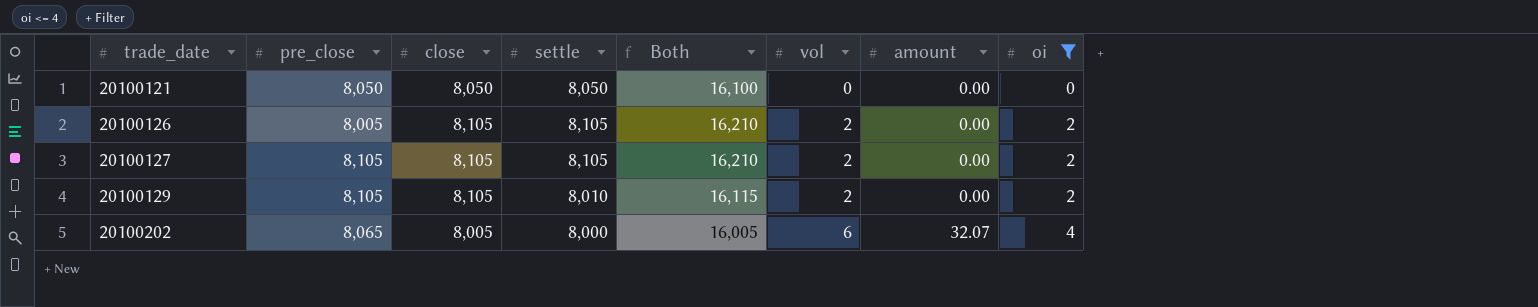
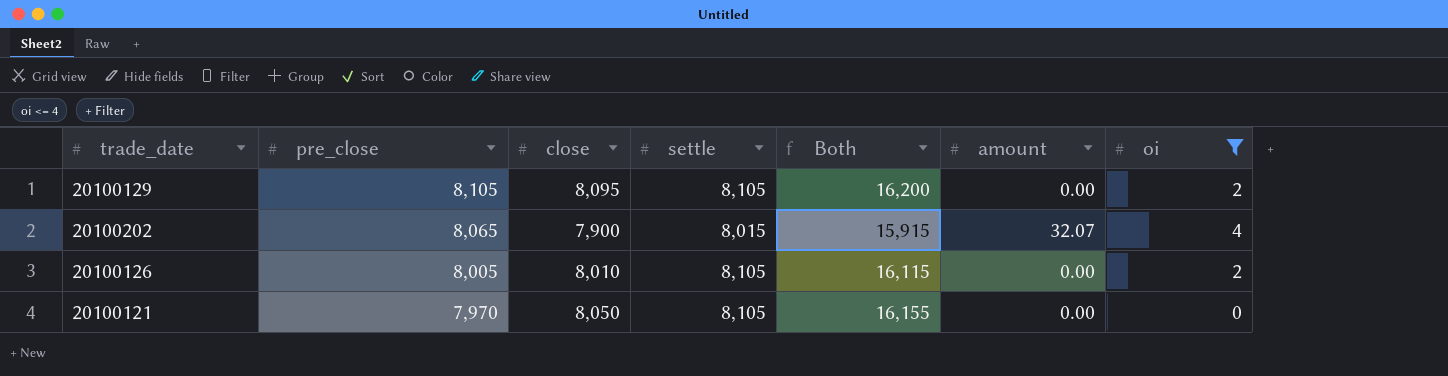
row order: trade_date ascending -> pre_close descending
column vol | position: 6 -> none
row 20100127: 8,105 | 8,105 | 8,105 | 16,210 | 2 | 0.00 | 2 -> none
20100129 | close: 8,105 -> 8,095
20100129 | settle: 8,010 -> 8,105
20100129 | Both: 16,115 -> 16,200
20100202 | close: 8,005 -> 7,900
20100202 | settle: 8,000 -> 8,015
20100202 | Both: 16,005 -> 15,915
20100126 | close: 8,105 -> 8,010
20100126 | Both: 16,210 -> 16,115
20100121 | pre_close: 8,050 -> 7,970
20100121 | settle: 8,050 -> 8,105
20100121 | Both: 16,100 -> 16,155

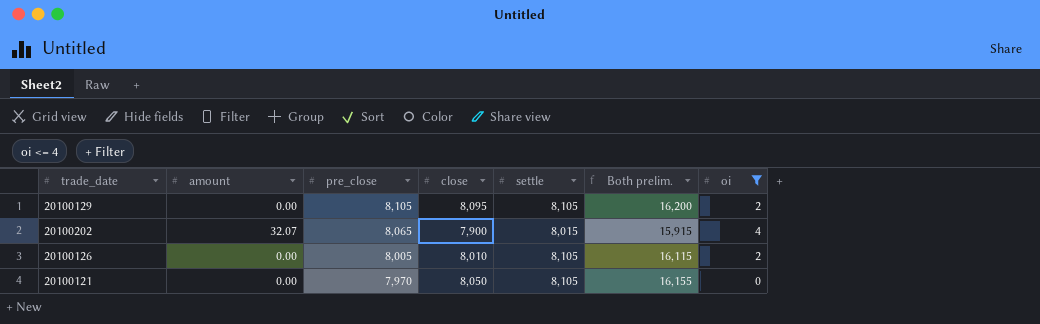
column amount | position: 6 -> 2
column name: Both -> Both prelim.

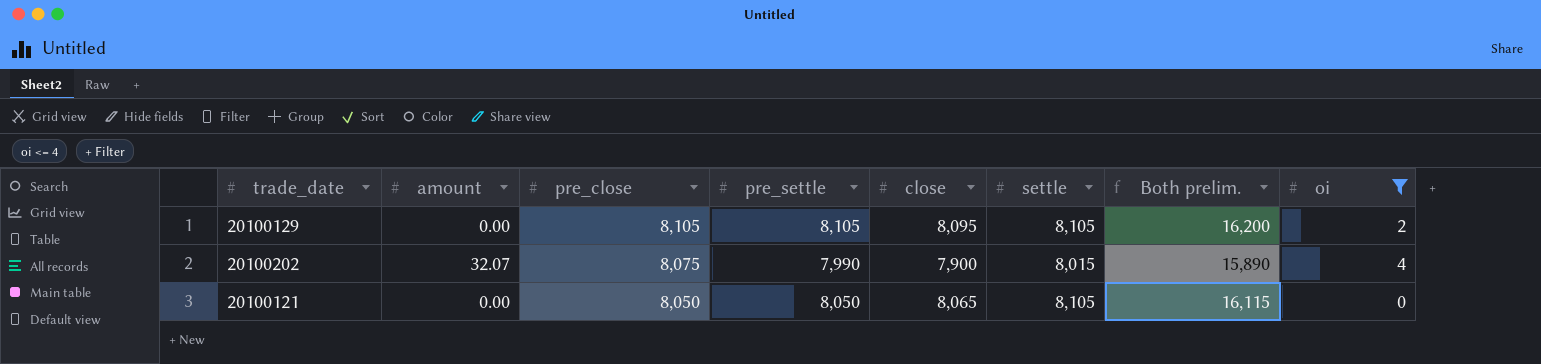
column pre_settle | position: none -> 4
column Both prelim. | formula: [close] + [settle] -> [pre_settle] + [close]
row 20100126: 0.00 | 8,005 | 8,010 | 8,105 | 16,115 | 2 -> none
20100202 | pre_close: 8,065 -> 8,075
20100121 | pre_close: 7,970 -> 8,050
20100121 | close: 8,050 -> 8,065

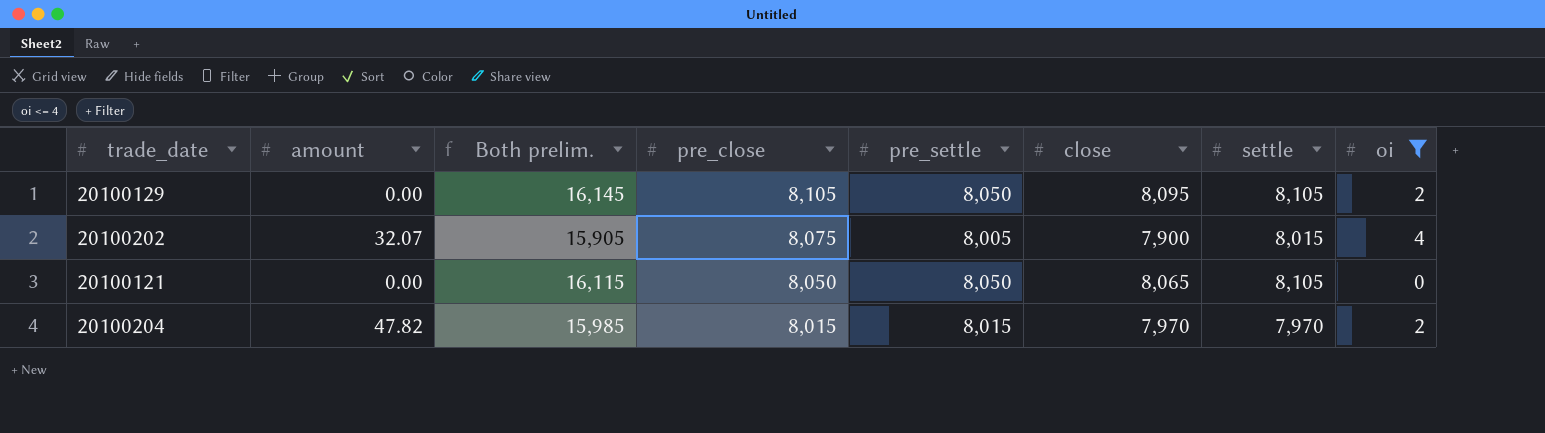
column Both prelim. | position: 7 -> 3
20100129 | Both prelim.: 16,200 -> 16,145
20100129 | pre_settle: 8,105 -> 8,050
20100202 | Both prelim.: 15,890 -> 15,905
20100202 | pre_settle: 7,990 -> 8,005
row 20100204: none -> 47.82 | 15,985 | 8,015 | 8,015 | 7,970 | 7,970 | 2

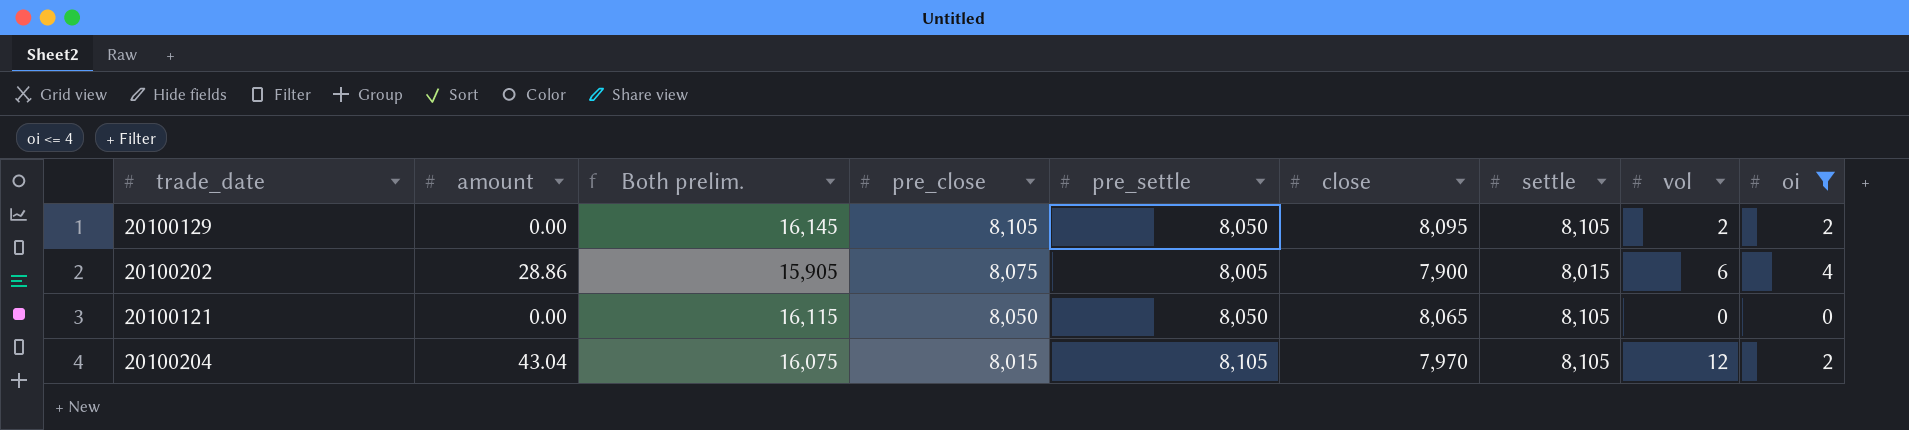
column vol | position: none -> 8
20100202 | amount: 32.07 -> 28.86
20100204 | amount: 47.82 -> 43.04
20100204 | Both prelim.: 15,985 -> 16,075
20100204 | pre_settle: 8,015 -> 8,105
20100204 | settle: 7,970 -> 8,105

